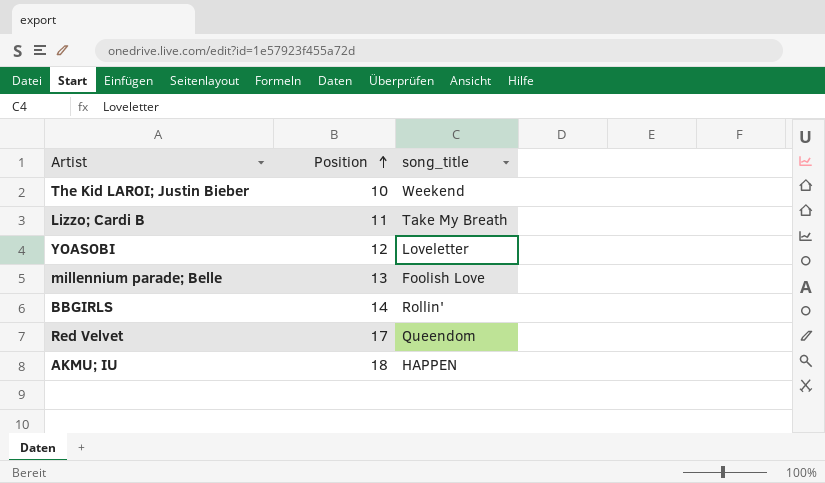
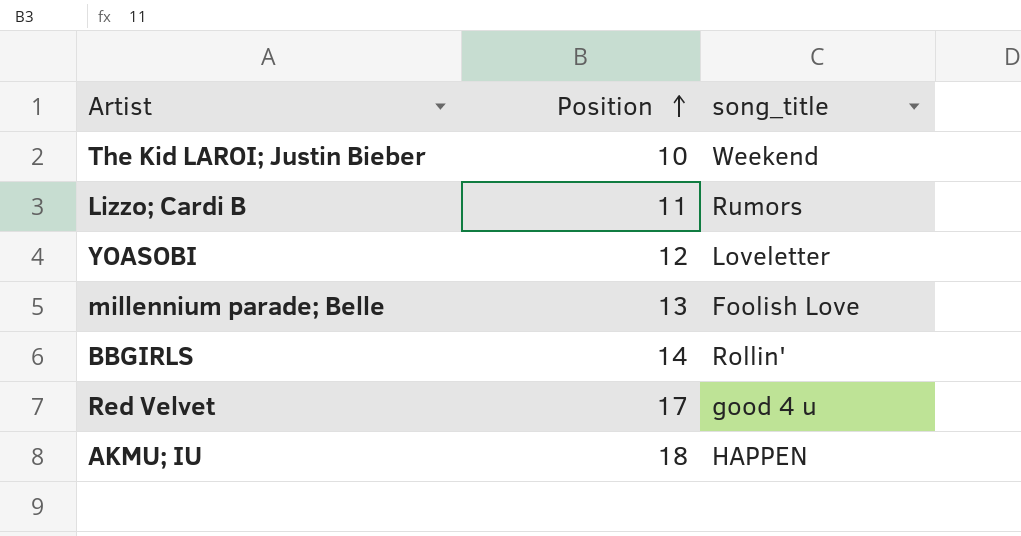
Lizzo; Cardi B | song_title: Take My Breath -> Rumors
Red Velvet | song_title: Queendom -> good 4 u

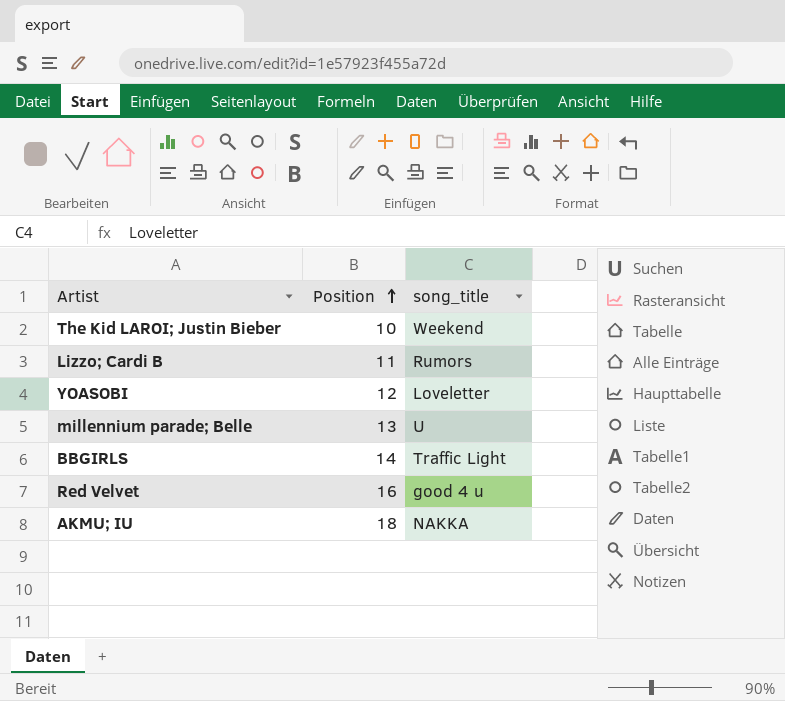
millennium parade; Belle | song_title: Foolish Love -> U
BBGIRLS | song_title: Rollin' -> Traffic Light
Red Velvet | Position: 17 -> 16
AKMU; IU | song_title: HAPPEN -> NAKKA

